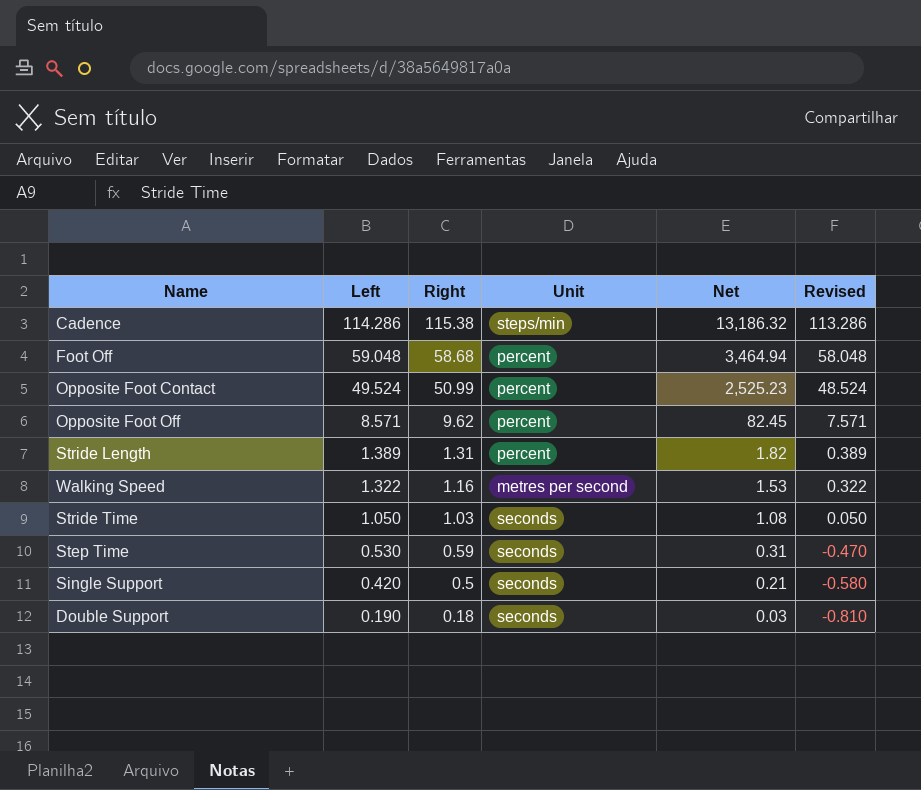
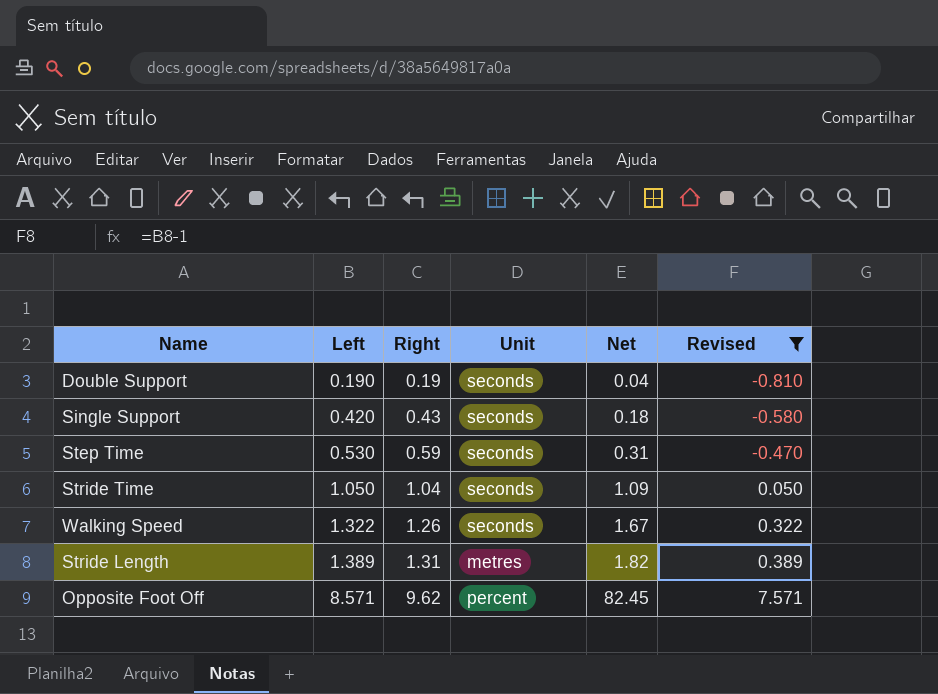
filter: none -> Revised <= 7.571
row order: Left descending -> Left ascending
Double Support | Right: 0.18 -> 0.19
Double Support | Net: 0.03 -> 0.04
Single Support | Right: 0.5 -> 0.43
Single Support | Net: 0.21 -> 0.18
Stride Time | Right: 1.03 -> 1.04
Stride Time | Net: 1.08 -> 1.09
Walking Speed | Right: 1.16 -> 1.26
Walking Speed | Unit: metres per second -> seconds
Walking Speed | Net: 1.53 -> 1.67
Stride Length | Unit: percent -> metres

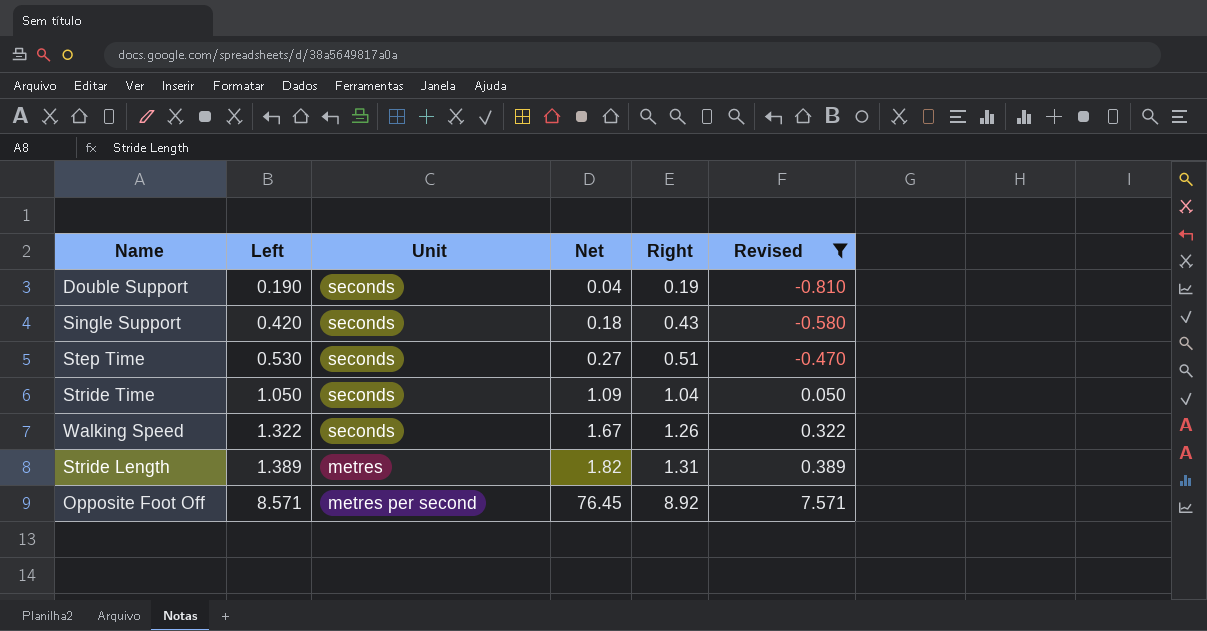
column Right | position: 3 -> 5
Step Time | Net: 0.31 -> 0.27
Step Time | Right: 0.59 -> 0.51
Opposite Foot Off | Unit: percent -> metres per second
Opposite Foot Off | Net: 82.45 -> 76.45
Opposite Foot Off | Right: 9.62 -> 8.92

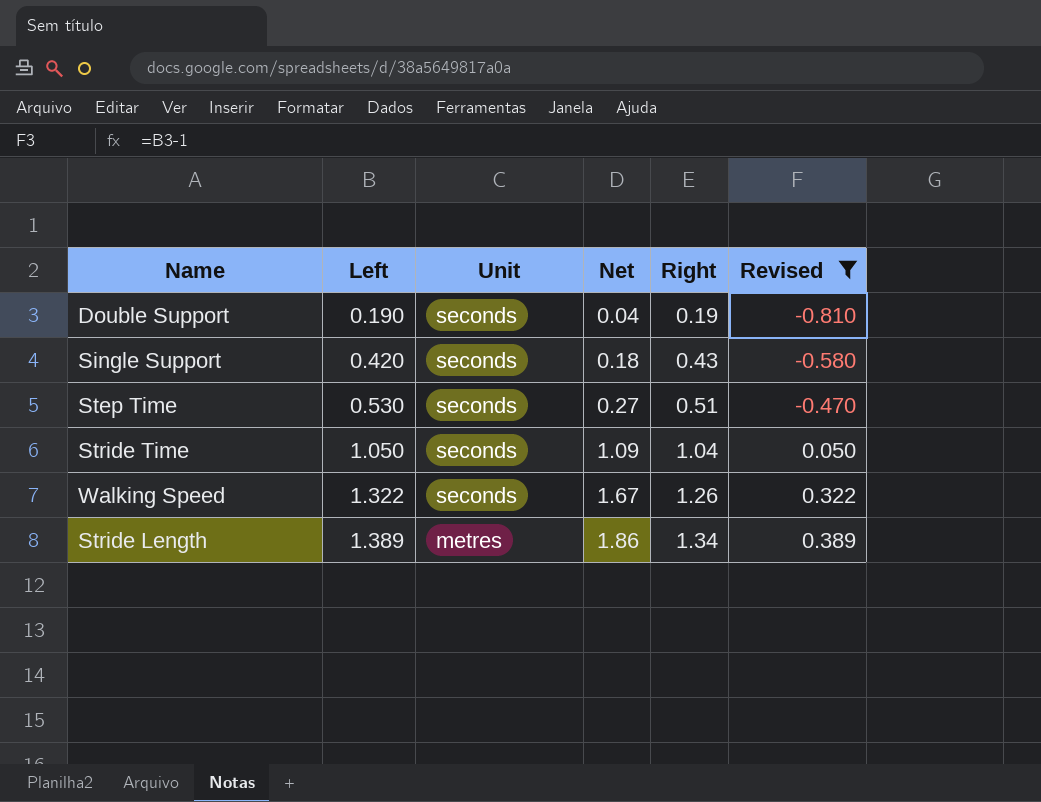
row Opposite Foot Off: 8.571 | metres per second | 76.45 | 8.92 | 7.571 -> none
Stride Length | Net: 1.82 -> 1.86
Stride Length | Right: 1.31 -> 1.34

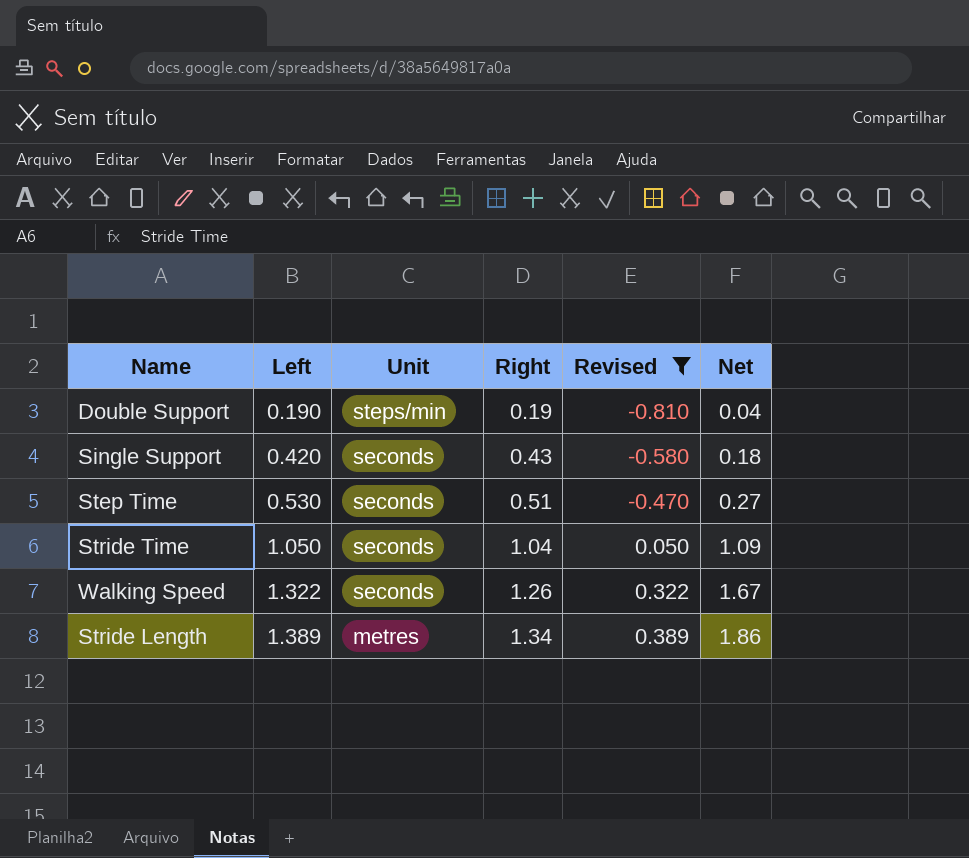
column Net | position: 4 -> 6
Double Support | Unit: seconds -> steps/min

